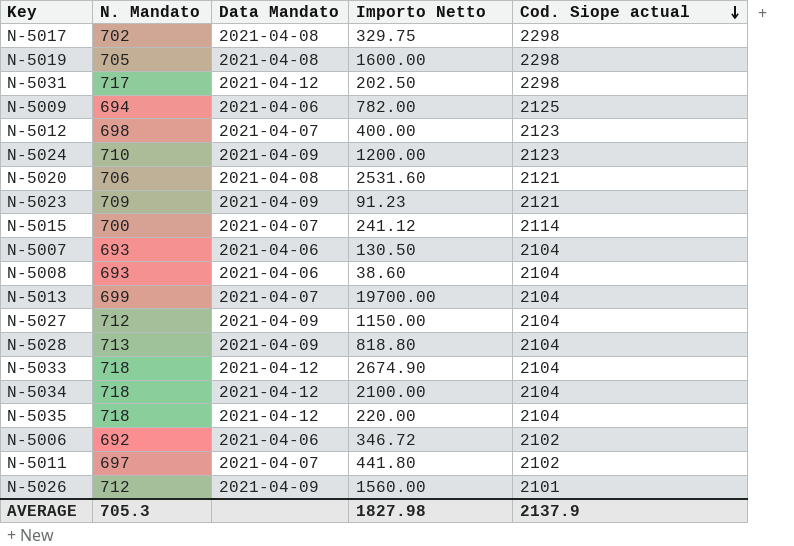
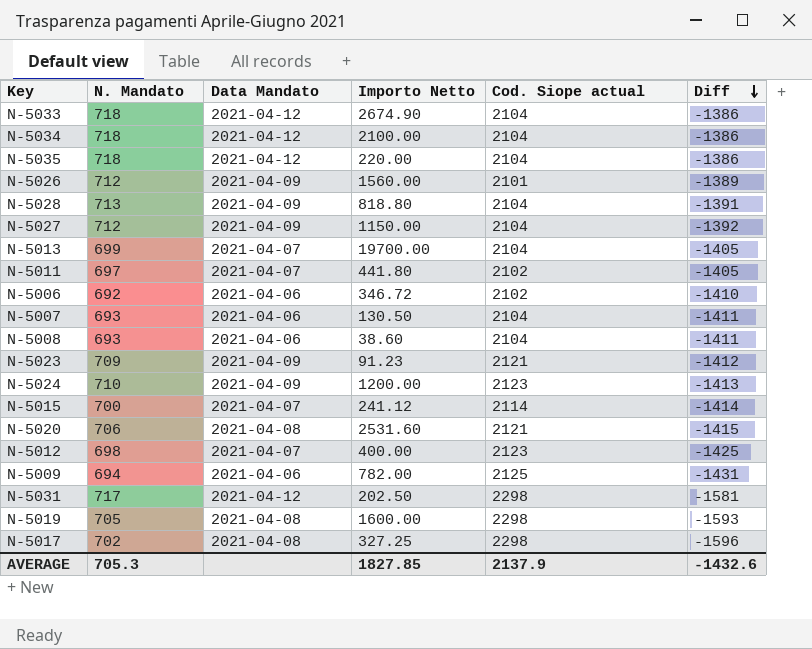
row order: Cod. Siope actual descending -> Diff descending
column Diff | formula: none -> [N. Mandato] - [Cod. Siope actual]
N-5017 | Importo Netto: 329.75 -> 327.25
AVERAGE | Importo Netto: 1827.98 -> 1827.85

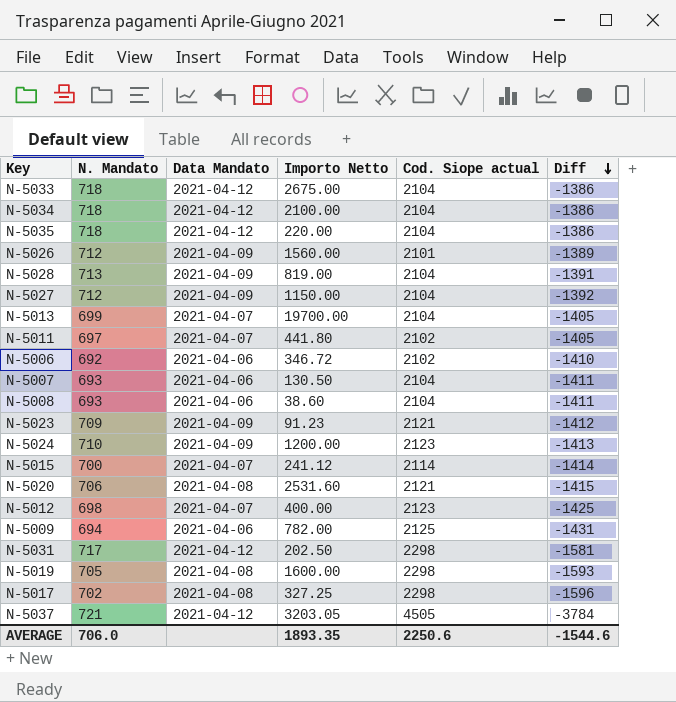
N-5033 | Importo Netto: 2674.90 -> 2675.00
N-5028 | Importo Netto: 818.80 -> 819.00
row N-5037: none -> 721 | 2021-04-12 | 3203.05 | 4505 | -3784
AVERAGE | N. Mandato: 705.3 -> 706.0
AVERAGE | Importo Netto: 1827.85 -> 1893.35
AVERAGE | Cod. Siope actual: 2137.9 -> 2250.6
AVERAGE | Diff: -1432.6 -> -1544.6

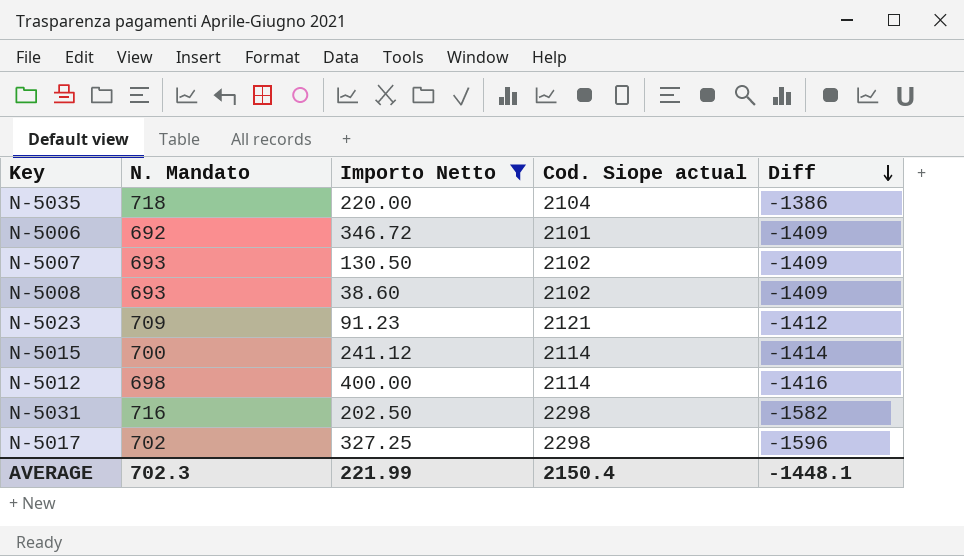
filter: none -> Importo Netto <= 400.00
column Data Mandato | position: 3 -> none
N-5006 | Cod. Siope actual: 2102 -> 2101
N-5006 | Diff: -1410 -> -1409
N-5007 | Cod. Siope actual: 2104 -> 2102
N-5007 | Diff: -1411 -> -1409
N-5008 | Cod. Siope actual: 2104 -> 2102
N-5008 | Diff: -1411 -> -1409
N-5012 | Cod. Siope actual: 2123 -> 2114
N-5012 | Diff: -1425 -> -1416
N-5031 | N. Mandato: 717 -> 716
N-5031 | Diff: -1581 -> -1582
AVERAGE | N. Mandato: 706.0 -> 702.3
AVERAGE | Importo Netto: 1893.35 -> 221.99
AVERAGE | Cod. Siope actual: 2250.6 -> 2150.4
AVERAGE | Diff: -1544.6 -> -1448.1

